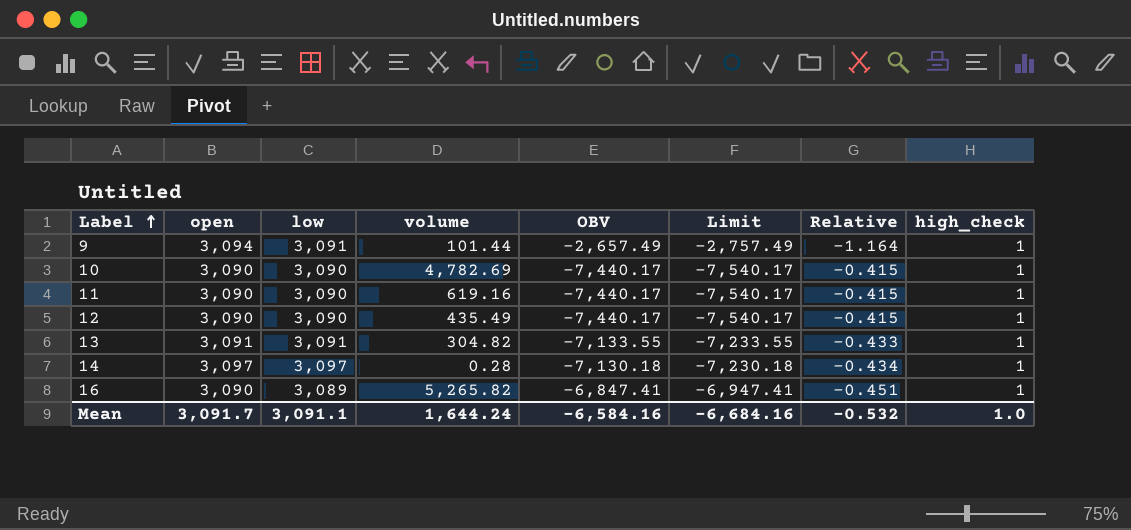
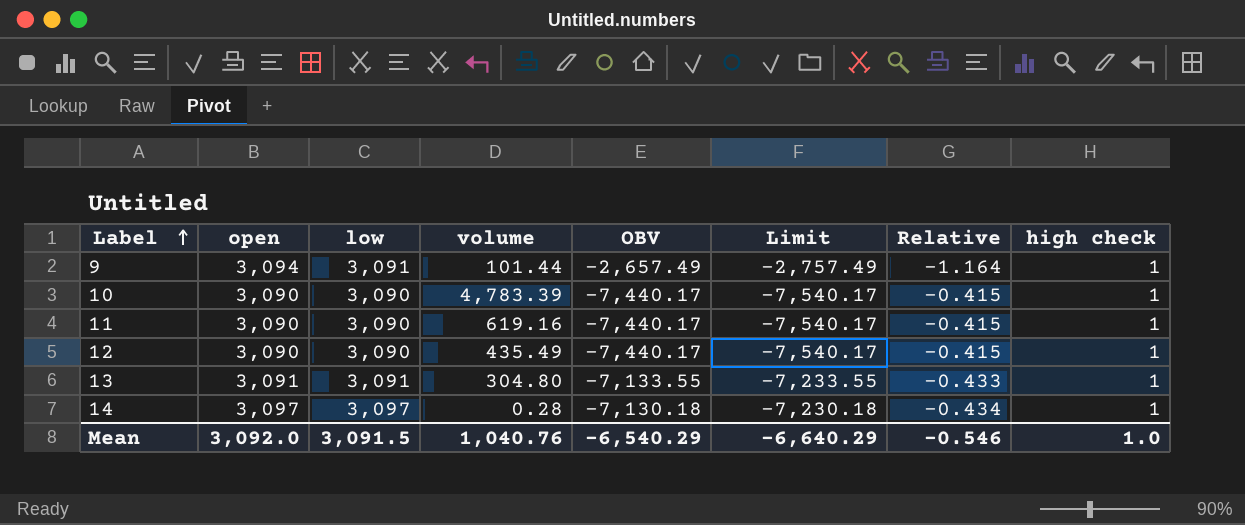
column name: high_check -> high check
row 16: 3,090 | 3,089 | 5,265.82 | -6,847.41 | -6,947.41 | -0.451 | 1 -> none
10 | volume: 4,782.69 -> 4,783.39
13 | volume: 304.82 -> 304.80
Mean | open: 3,091.7 -> 3,092.0
Mean | low: 3,091.1 -> 3,091.5
Mean | volume: 1,644.24 -> 1,040.76
Mean | OBV: -6,584.16 -> -6,540.29
Mean | Limit: -6,684.16 -> -6,640.29
Mean | Relative: -0.532 -> -0.546

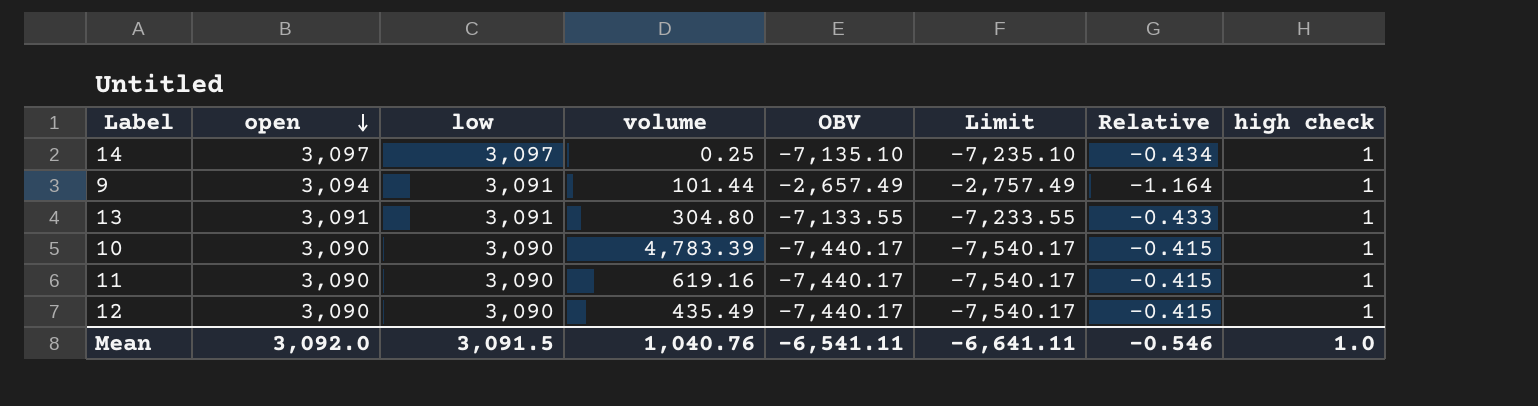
row order: Label ascending -> open descending
14 | volume: 0.28 -> 0.25
14 | OBV: -7,130.18 -> -7,135.10
14 | Limit: -7,230.18 -> -7,235.10
Mean | OBV: -6,540.29 -> -6,541.11
Mean | Limit: -6,640.29 -> -6,641.11

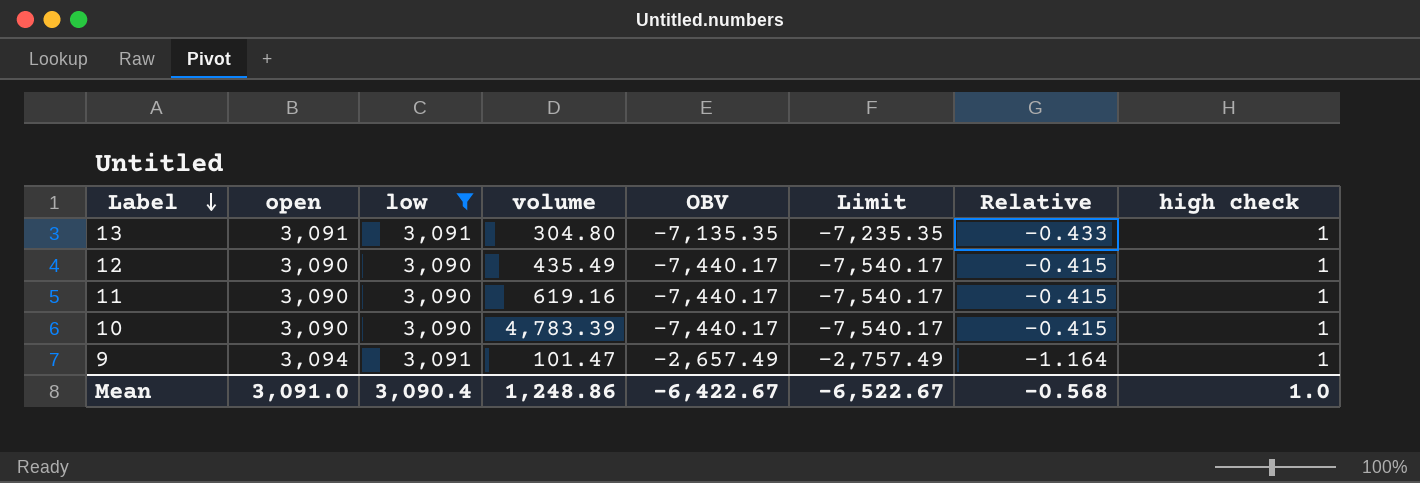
filter: none -> low != 3,097
row order: open descending -> Label descending
13 | OBV: -7,133.55 -> -7,135.35
13 | Limit: -7,233.55 -> -7,235.35
9 | volume: 101.44 -> 101.47
Mean | open: 3,092.0 -> 3,091.0
Mean | low: 3,091.5 -> 3,090.4
Mean | volume: 1,040.76 -> 1,248.86
Mean | OBV: -6,541.11 -> -6,422.67
Mean | Limit: -6,641.11 -> -6,522.67
Mean | Relative: -0.546 -> -0.568

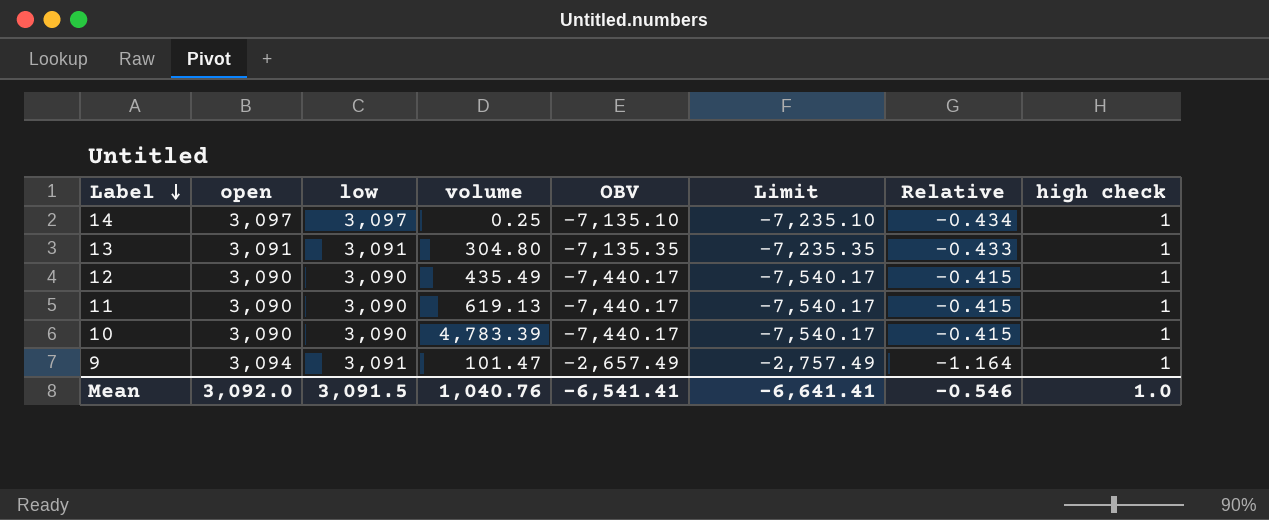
filter: low != 3,097 -> none
11 | volume: 619.16 -> 619.13
Mean | open: 3,091.0 -> 3,092.0
Mean | low: 3,090.4 -> 3,091.5
Mean | volume: 1,248.86 -> 1,040.76
Mean | OBV: -6,422.67 -> -6,541.41
Mean | Limit: -6,522.67 -> -6,641.41
Mean | Relative: -0.568 -> -0.546

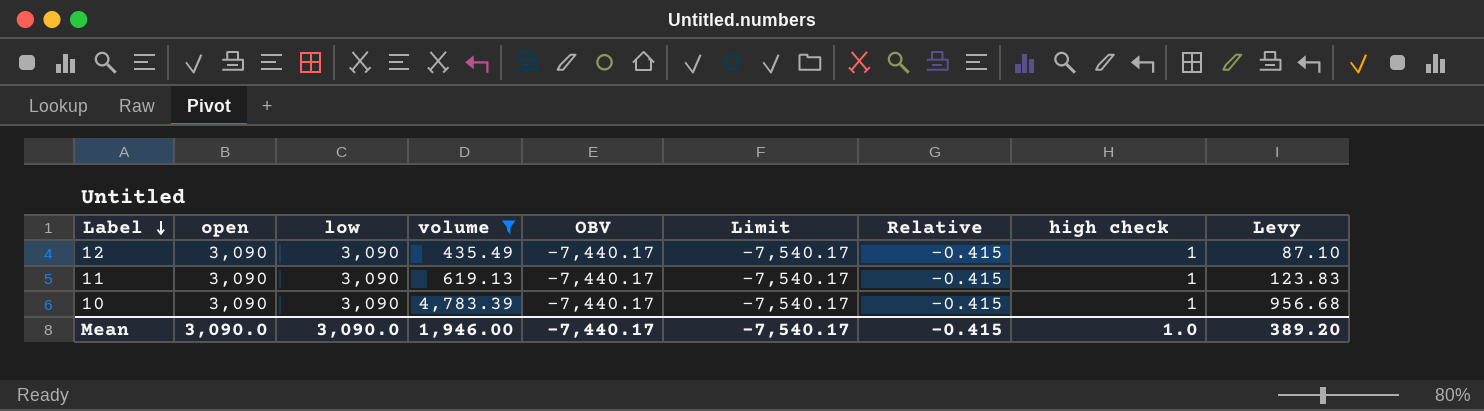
filter: none -> volume >= 435.49
column Levy | formula: none -> [volume] * 0.2
Mean | open: 3,092.0 -> 3,090.0
Mean | low: 3,091.5 -> 3,090.0
Mean | volume: 1,040.76 -> 1,946.00
Mean | OBV: -6,541.41 -> -7,440.17
Mean | Limit: -6,641.41 -> -7,540.17
Mean | Relative: -0.546 -> -0.415

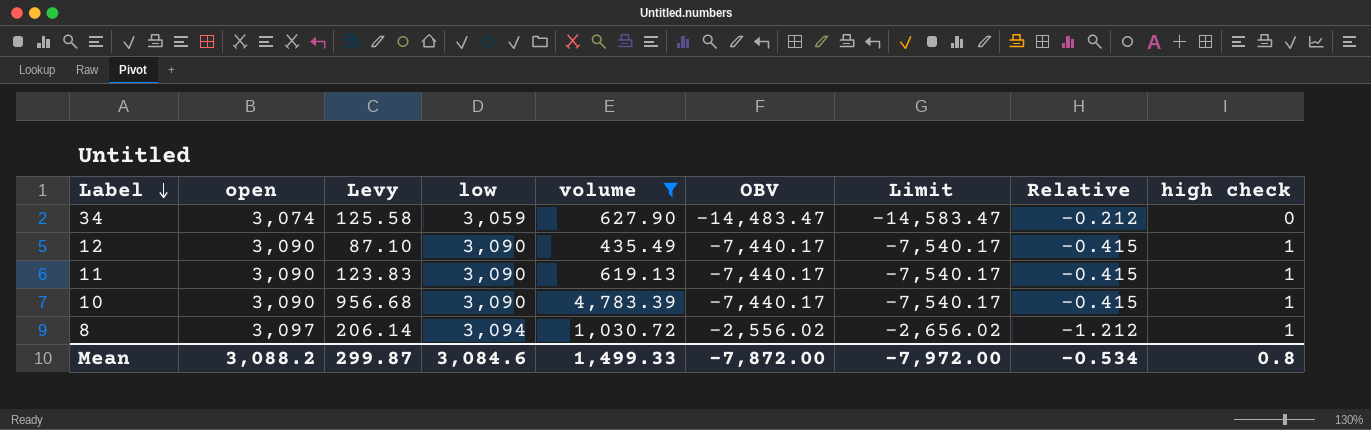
column Levy | position: 9 -> 3
row 34: none -> 3,074 | 125.58 | 3,059 | 627.90 | -14,483.47 | -14,583.47 | -0.212 | 0
row 8: none -> 3,097 | 206.14 | 3,094 | 1,030.72 | -2,556.02 | -2,656.02 | -1.212 | 1
Mean | open: 3,090.0 -> 3,088.2
Mean | Levy: 389.20 -> 299.87
Mean | low: 3,090.0 -> 3,084.6
Mean | volume: 1,946.00 -> 1,499.33
Mean | OBV: -7,440.17 -> -7,872.00
Mean | Limit: -7,540.17 -> -7,972.00
Mean | Relative: -0.415 -> -0.534
Mean | high check: 1.0 -> 0.8

